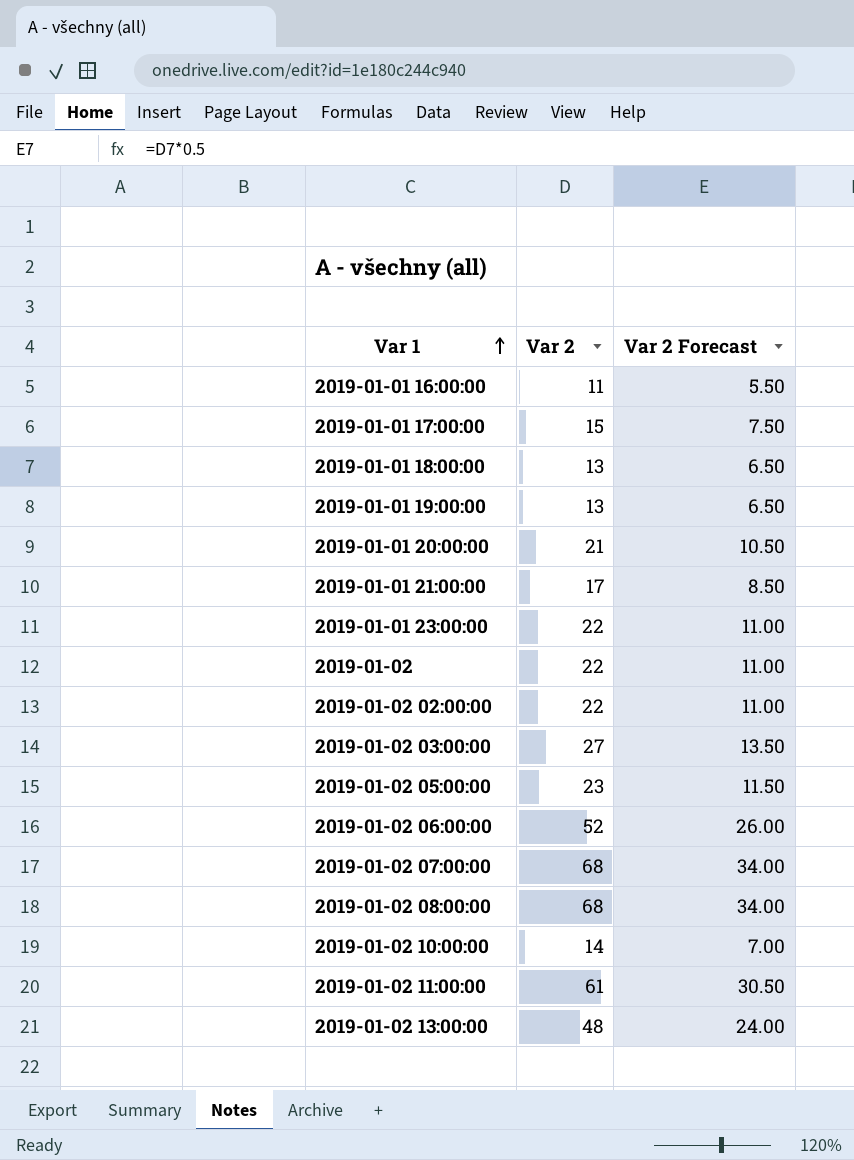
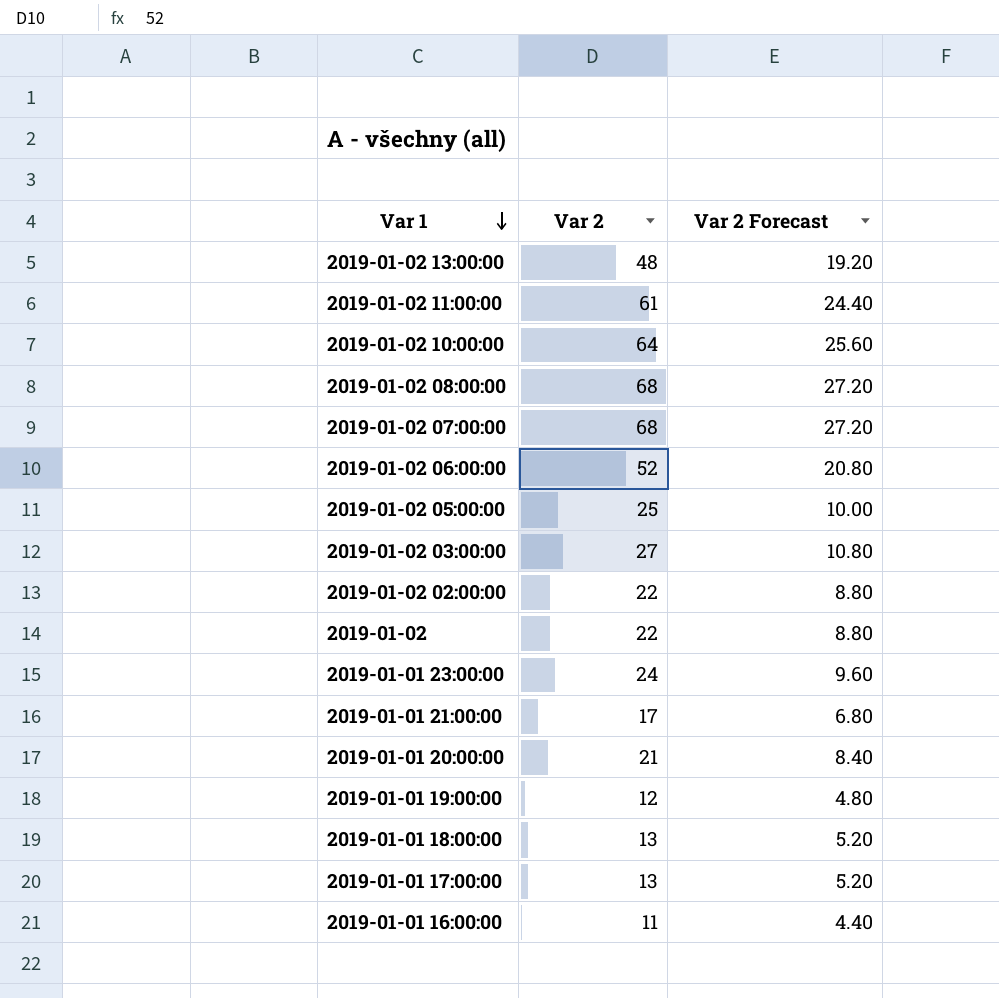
row order: Var 1 ascending -> Var 1 descending
column Var 2 Forecast | formula: [Var 2] * 0.5 -> [Var 2] * 0.4
2019-01-02 10:00:00 | Var 2: 14 -> 64
2019-01-02 05:00:00 | Var 2: 23 -> 25
2019-01-01 23:00:00 | Var 2: 22 -> 24
2019-01-01 19:00:00 | Var 2: 13 -> 12
2019-01-01 17:00:00 | Var 2: 15 -> 13

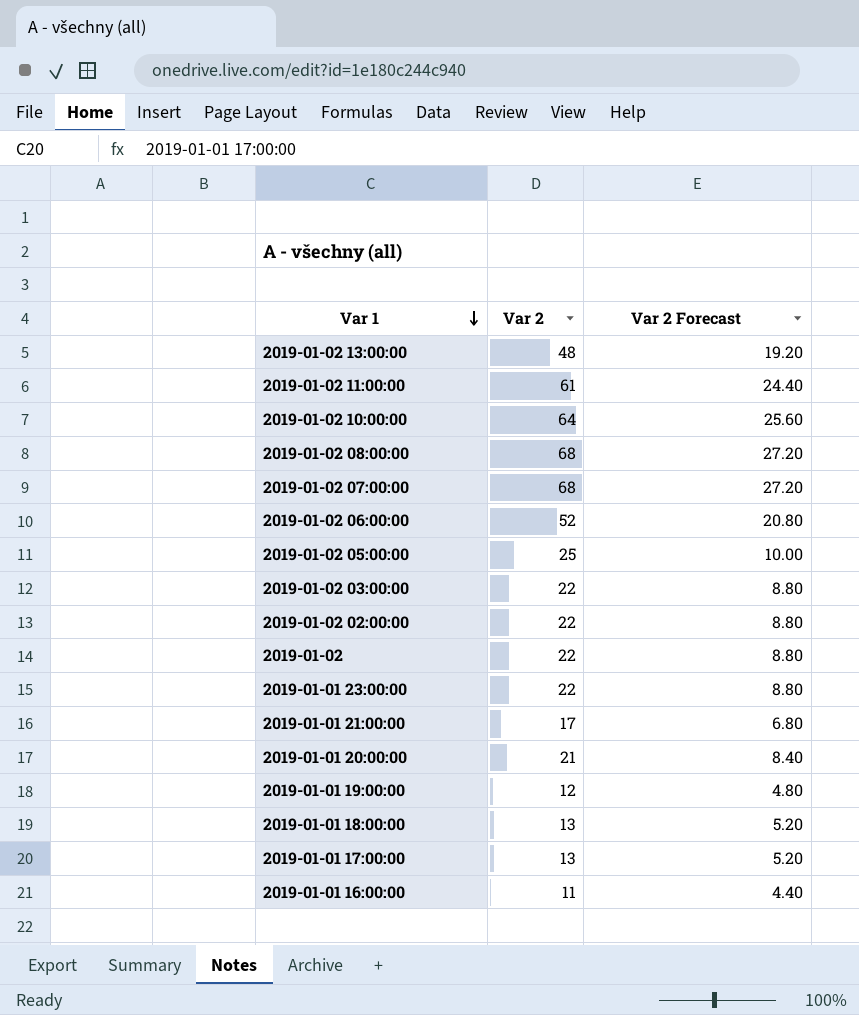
2019-01-02 03:00:00 | Var 2: 27 -> 22
2019-01-02 03:00:00 | Var 2 Forecast: 10.80 -> 8.80
2019-01-01 23:00:00 | Var 2: 24 -> 22
2019-01-01 23:00:00 | Var 2 Forecast: 9.60 -> 8.80

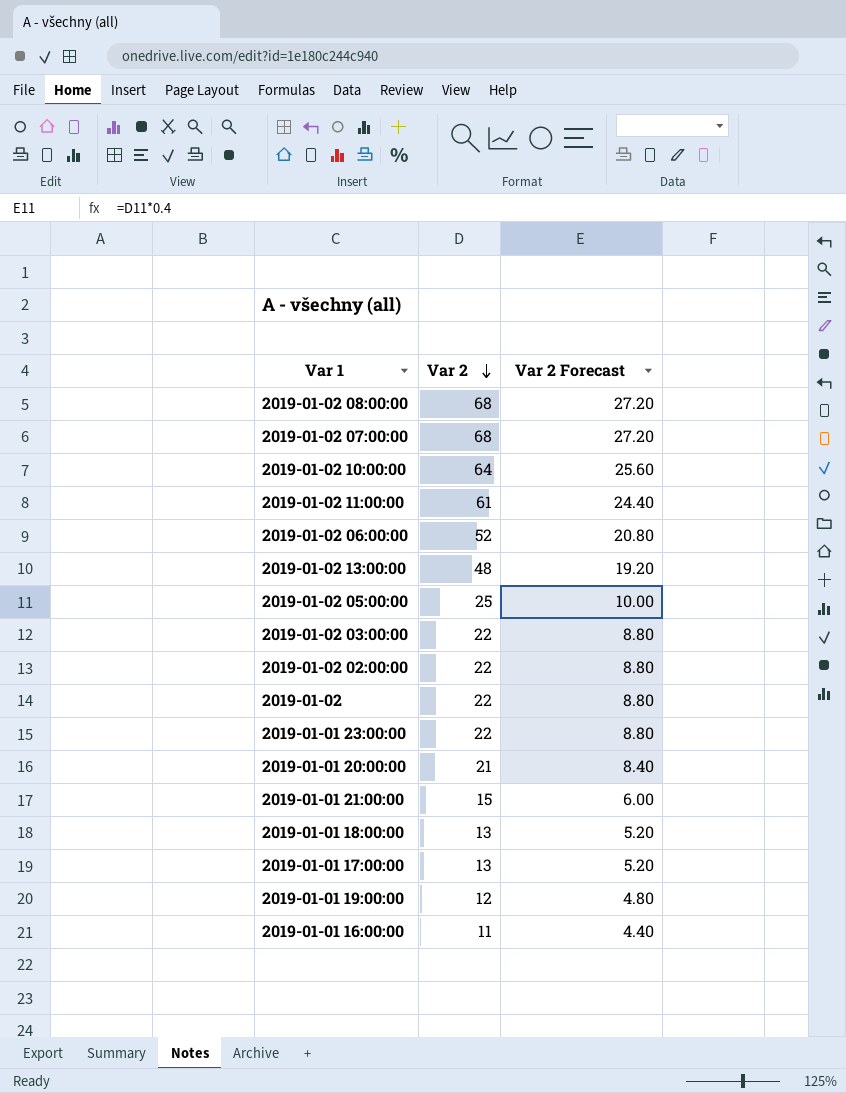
row order: Var 1 descending -> Var 2 descending
2019-01-01 21:00:00 | Var 2: 17 -> 15
2019-01-01 21:00:00 | Var 2 Forecast: 6.80 -> 6.00

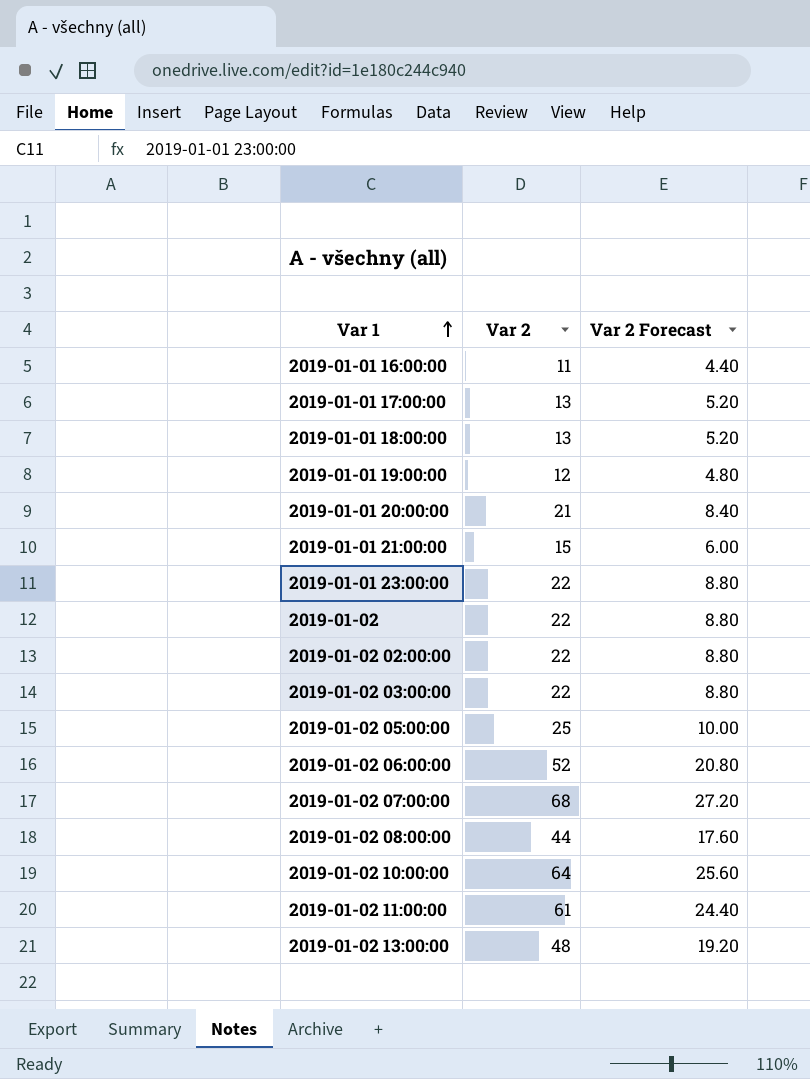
row order: Var 2 descending -> Var 1 ascending
2019-01-02 08:00:00 | Var 2: 68 -> 44
2019-01-02 08:00:00 | Var 2 Forecast: 27.20 -> 17.60

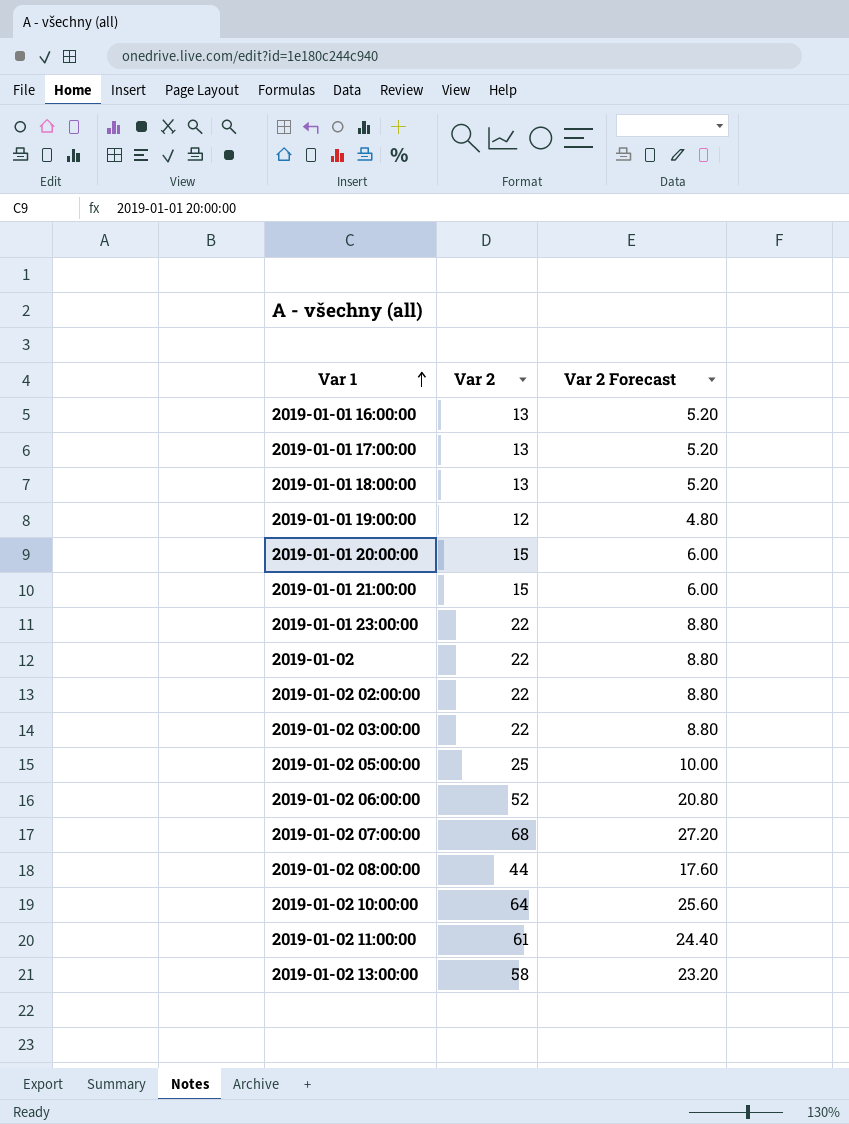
2019-01-01 16:00:00 | Var 2: 11 -> 13
2019-01-01 16:00:00 | Var 2 Forecast: 4.40 -> 5.20
2019-01-01 20:00:00 | Var 2: 21 -> 15
2019-01-01 20:00:00 | Var 2 Forecast: 8.40 -> 6.00
2019-01-02 13:00:00 | Var 2: 48 -> 58
2019-01-02 13:00:00 | Var 2 Forecast: 19.20 -> 23.20

